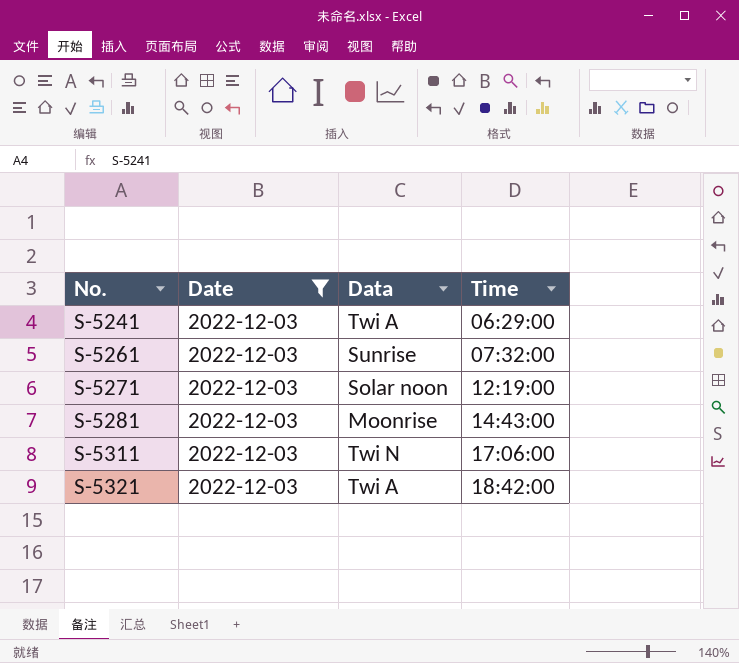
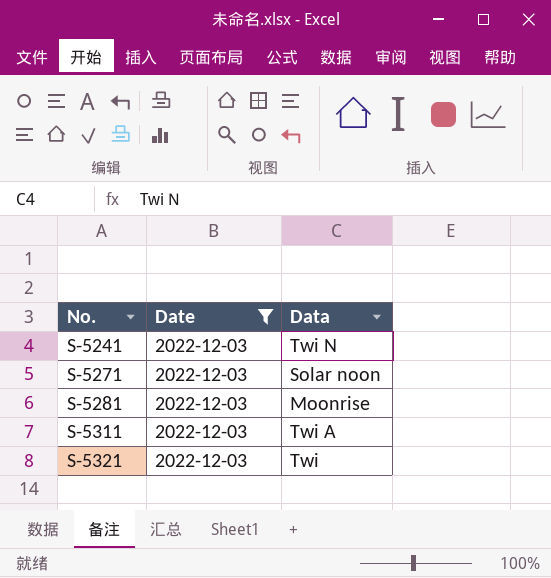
column Time | position: 4 -> none
row S-5261: 2022-12-03 | Sunrise | 07:32:00 -> none
S-5241 | Data: Twi A -> Twi N
S-5311 | Data: Twi N -> Twi A
S-5321 | Data: Twi A -> Twi

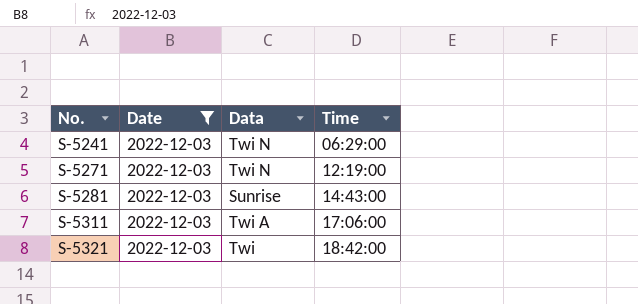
column Time | position: none -> 4
S-5271 | Data: Solar noon -> Twi N
S-5281 | Data: Moonrise -> Sunrise

